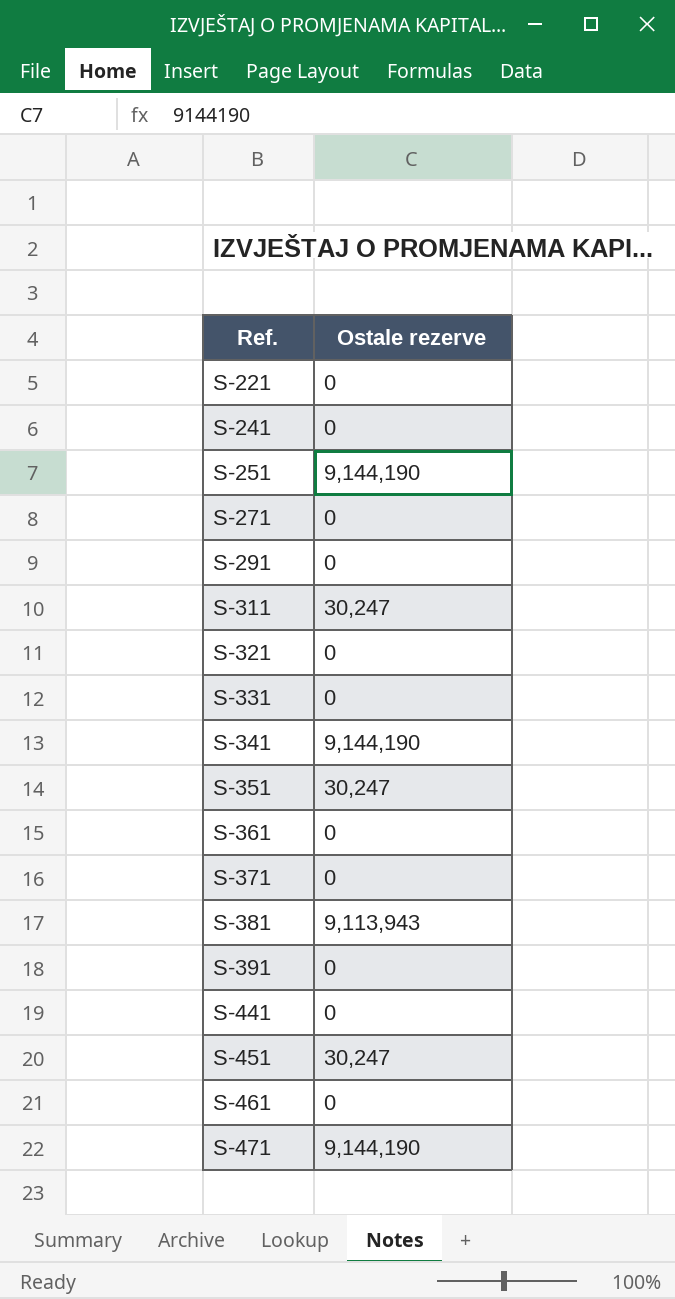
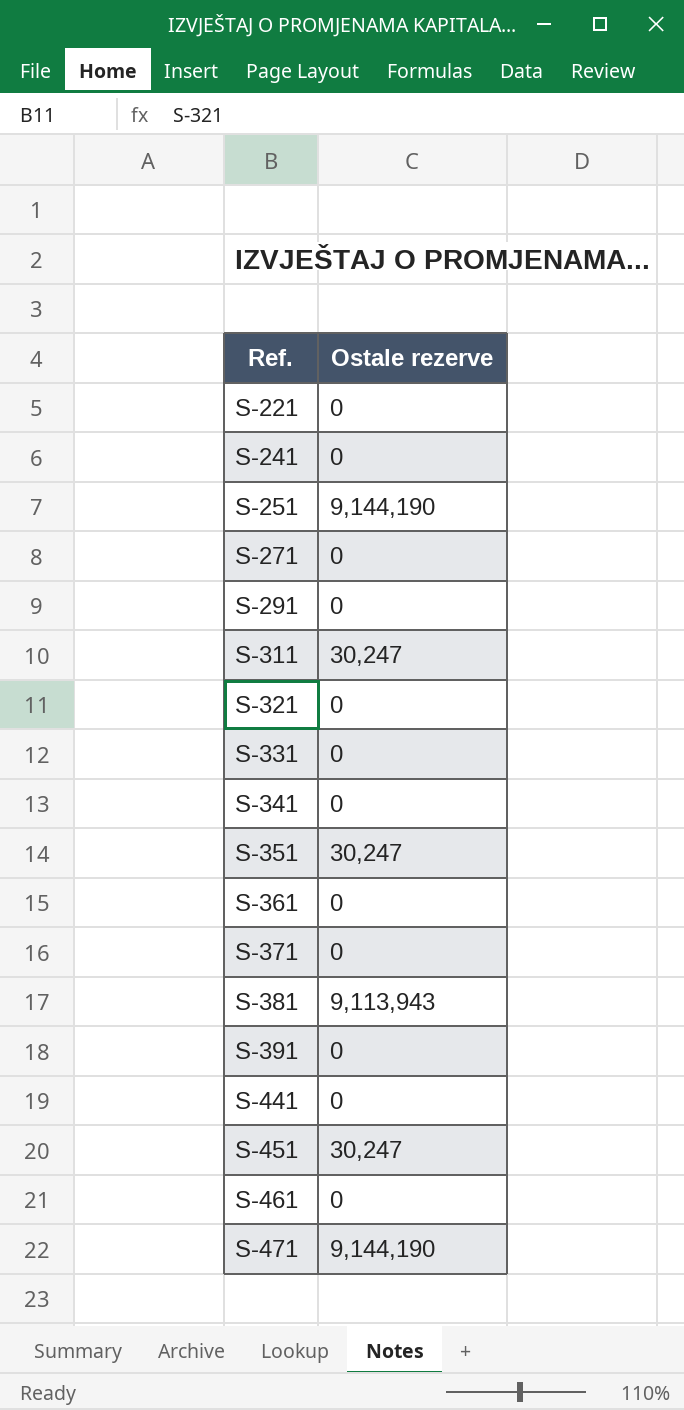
S-341 | Ostale rezerve: 9,144,190 -> 0

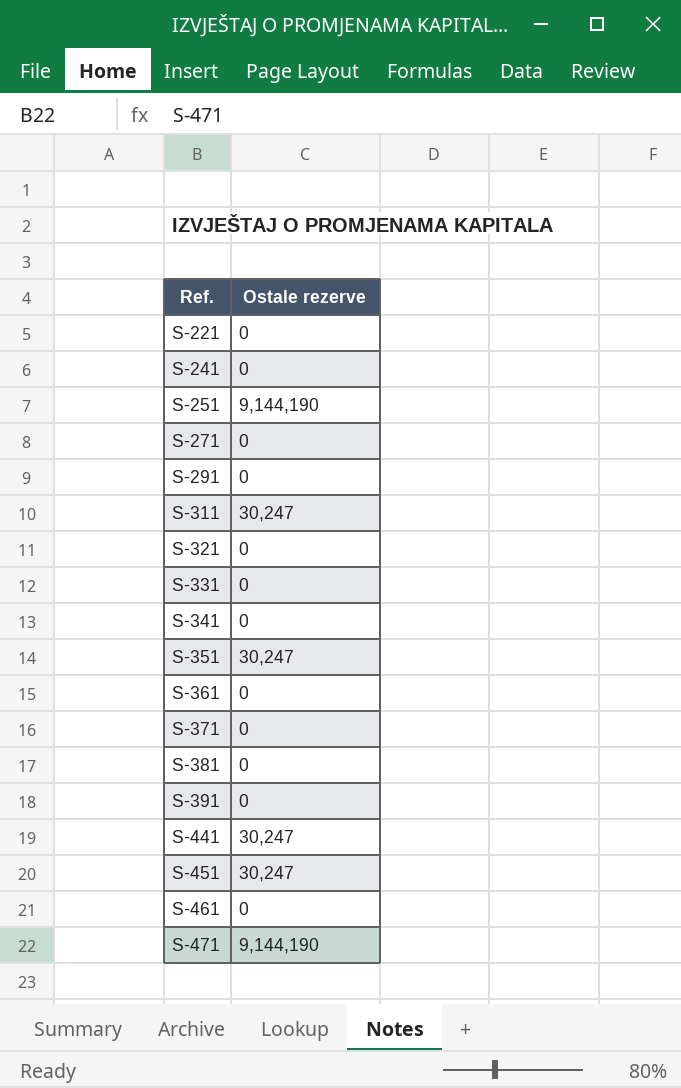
S-381 | Ostale rezerve: 9,113,943 -> 0
S-441 | Ostale rezerve: 0 -> 30,247

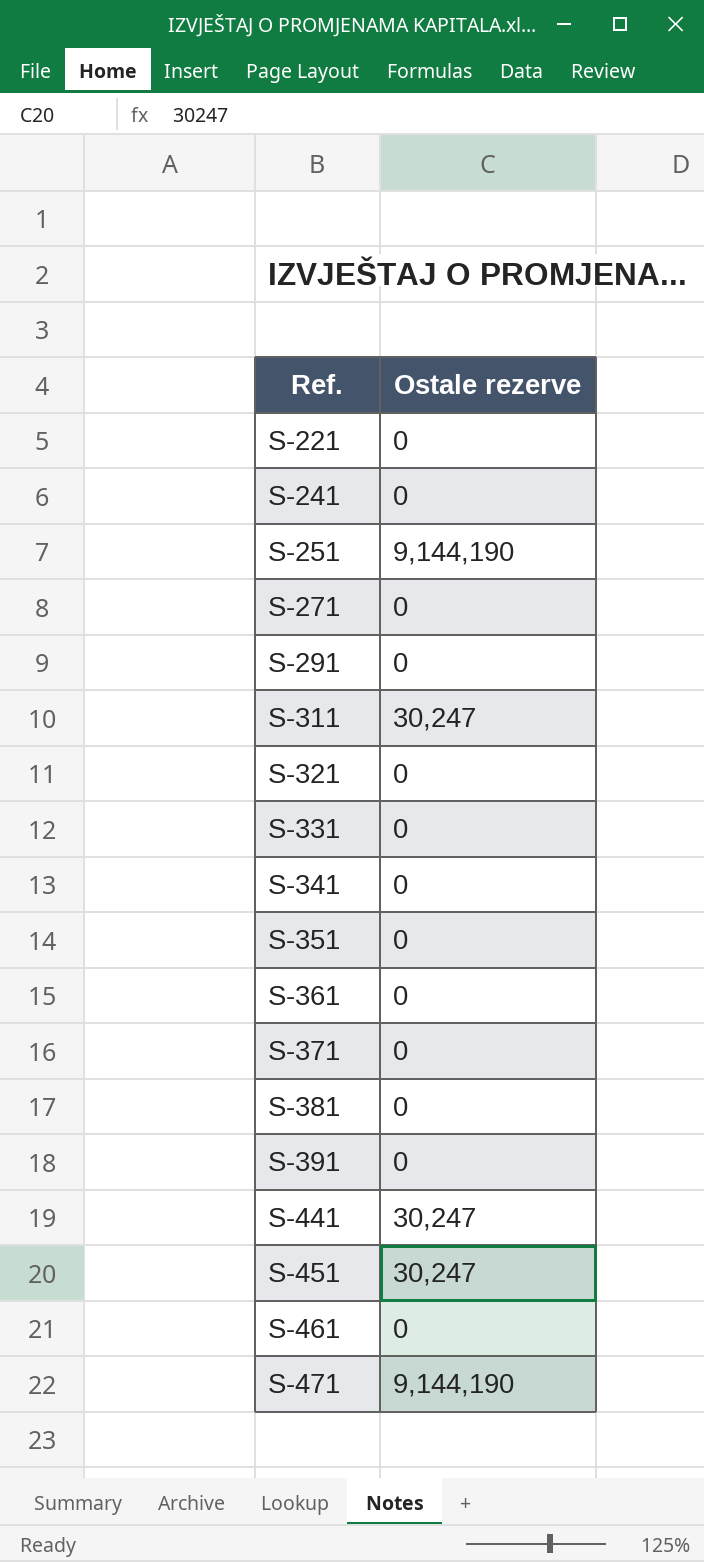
S-351 | Ostale rezerve: 30,247 -> 0

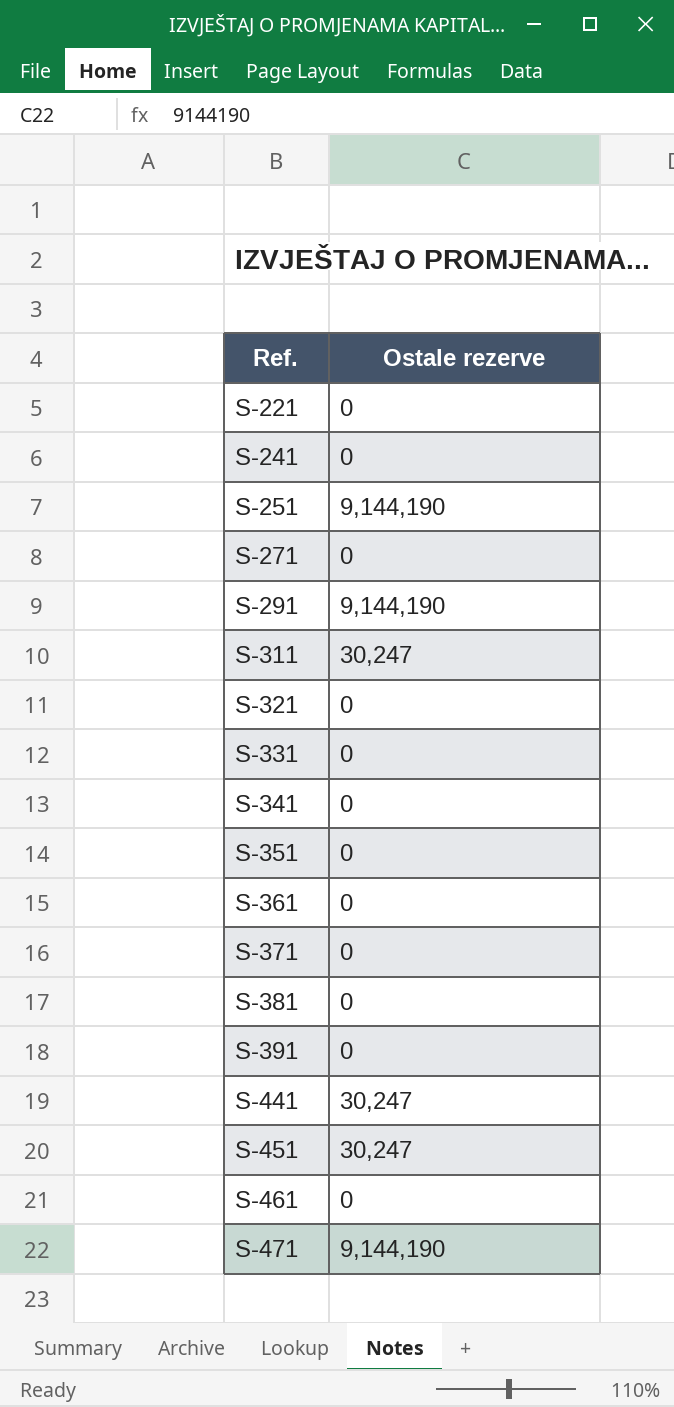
S-291 | Ostale rezerve: 0 -> 9,144,190

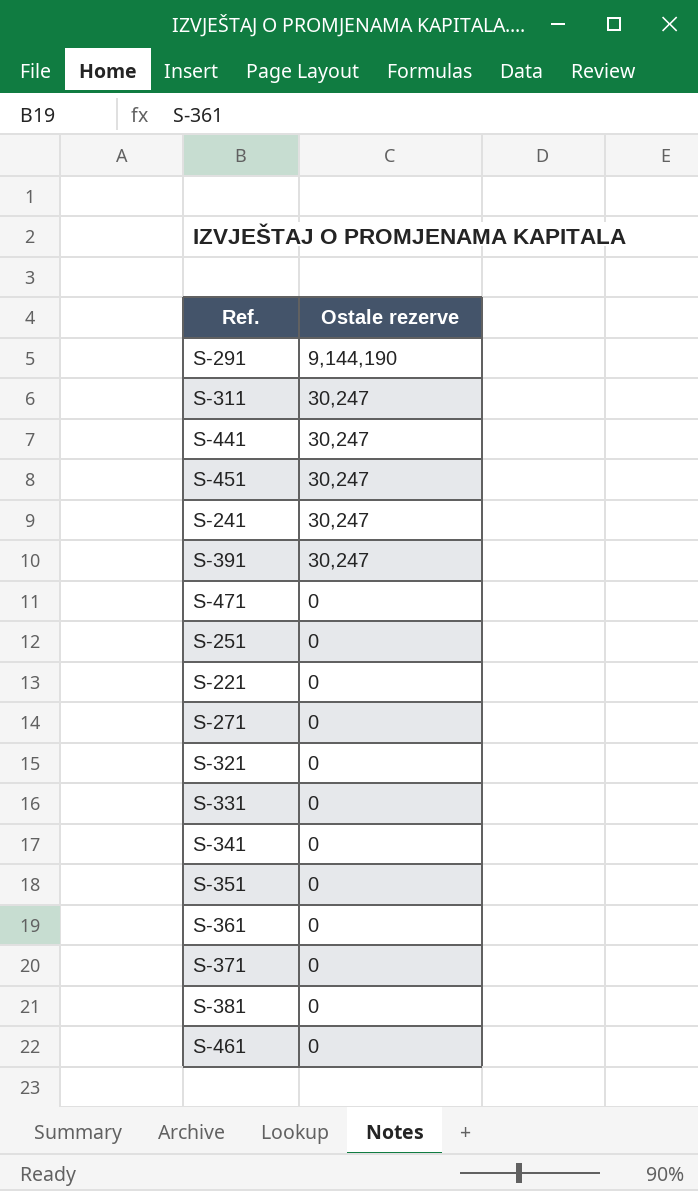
row order: Ref. ascending -> Ostale rezerve descending
S-241 | Ostale rezerve: 0 -> 30,247
S-391 | Ostale rezerve: 0 -> 30,247
S-471 | Ostale rezerve: 9,144,190 -> 0
S-251 | Ostale rezerve: 9,144,190 -> 0

